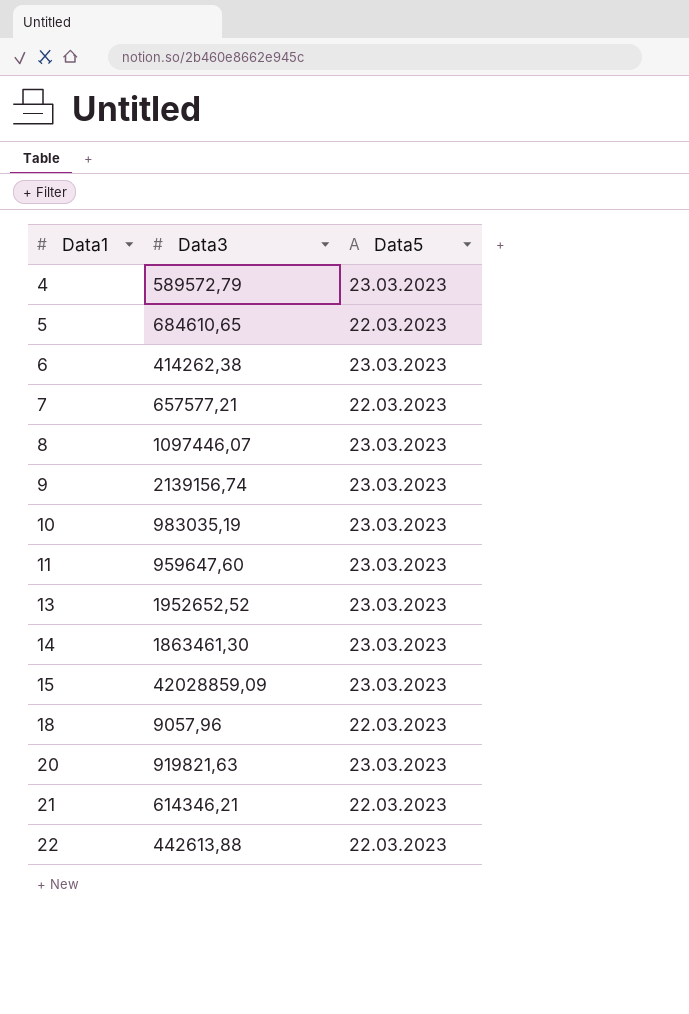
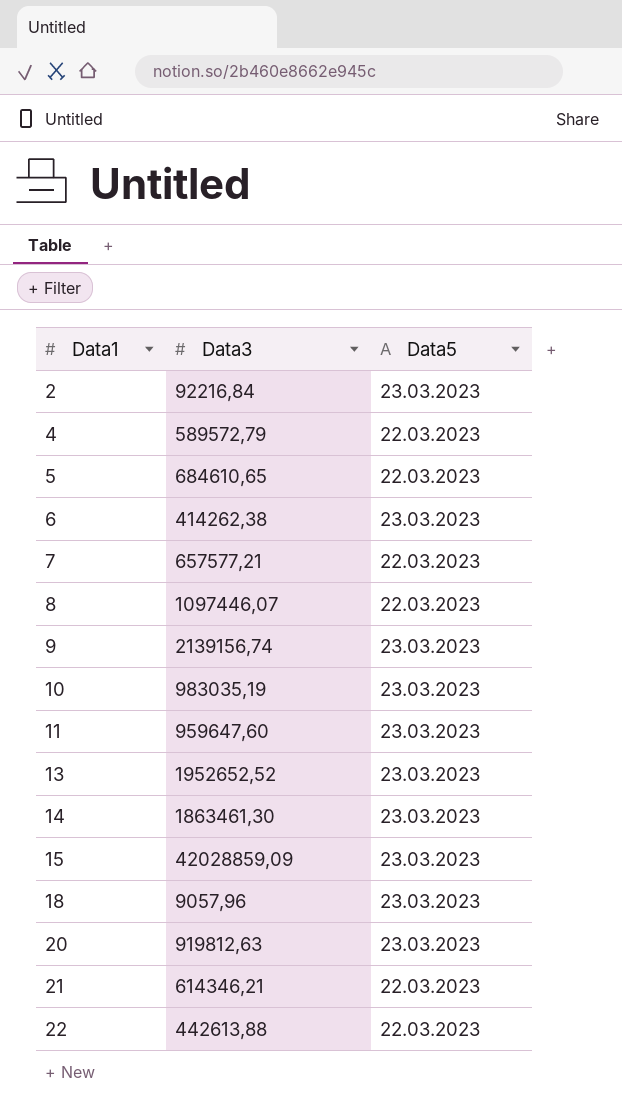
row 2: none -> 92216,84 | 23.03.2023
4 | Data5: 23.03.2023 -> 22.03.2023
8 | Data5: 23.03.2023 -> 22.03.2023
18 | Data5: 22.03.2023 -> 23.03.2023
20 | Data3: 919821,63 -> 919812,63

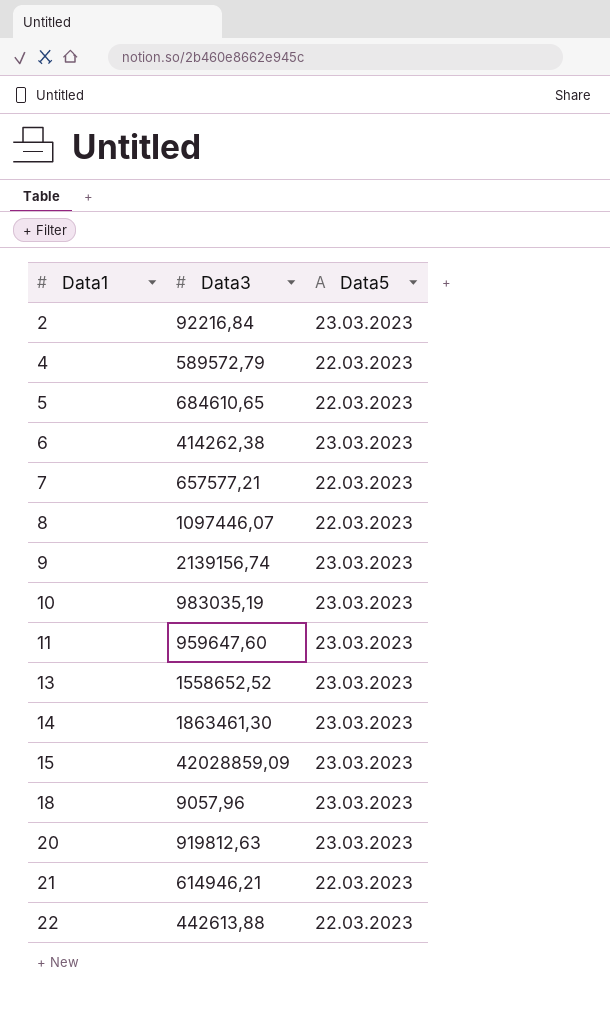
13 | Data3: 1952652,52 -> 1558652,52
21 | Data3: 614346,21 -> 614946,21

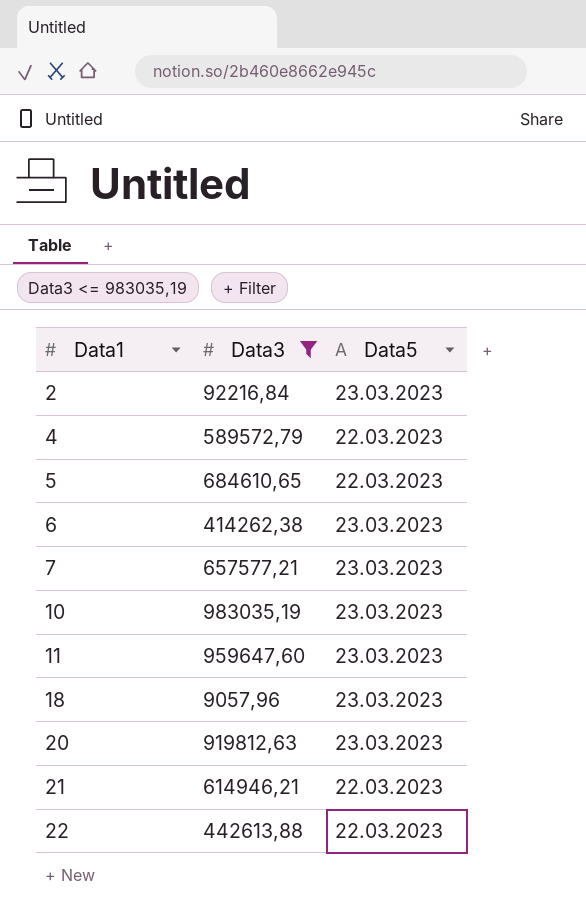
filter: none -> Data3 <= 983035,19
7 | Data5: 22.03.2023 -> 23.03.2023

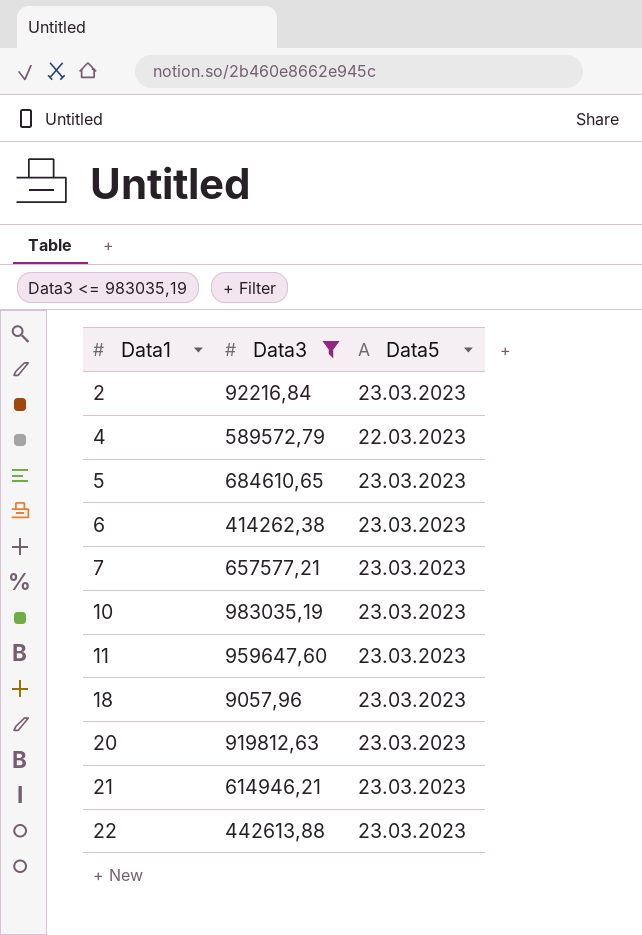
5 | Data5: 22.03.2023 -> 23.03.2023
21 | Data5: 22.03.2023 -> 23.03.2023
22 | Data5: 22.03.2023 -> 23.03.2023

